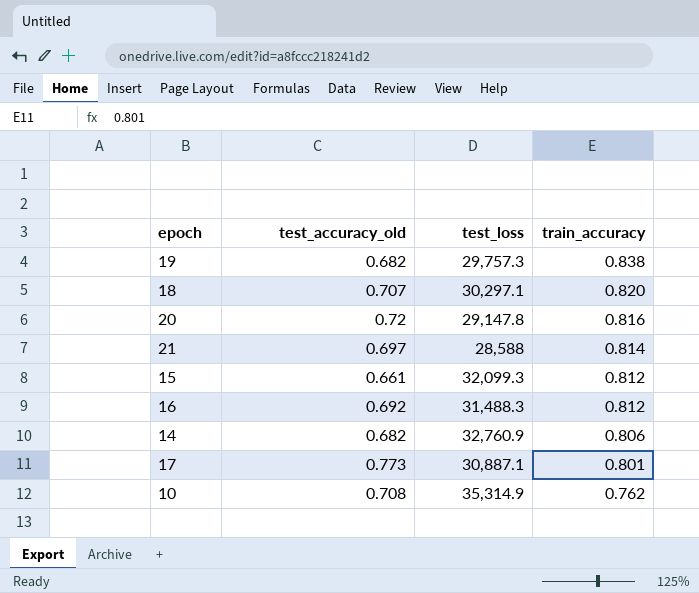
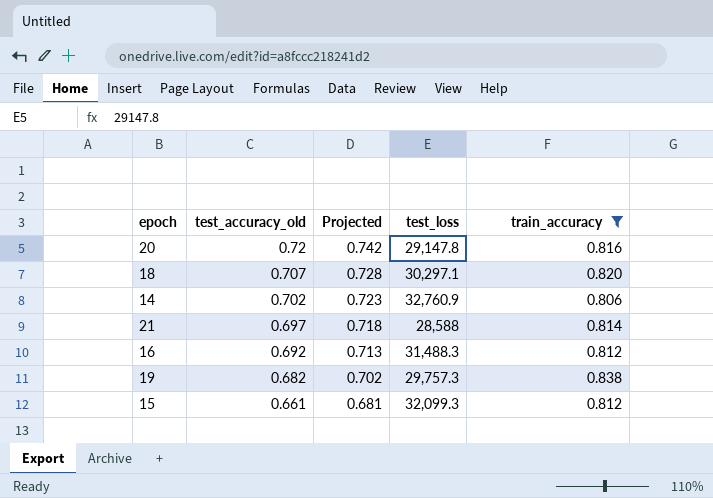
filter: none -> train_accuracy >= 0.806
row order: train_accuracy descending -> test_accuracy_old descending
column Projected | formula: none -> [test_accuracy_old] * 1.03
14 | test_accuracy_old: 0.682 -> 0.702

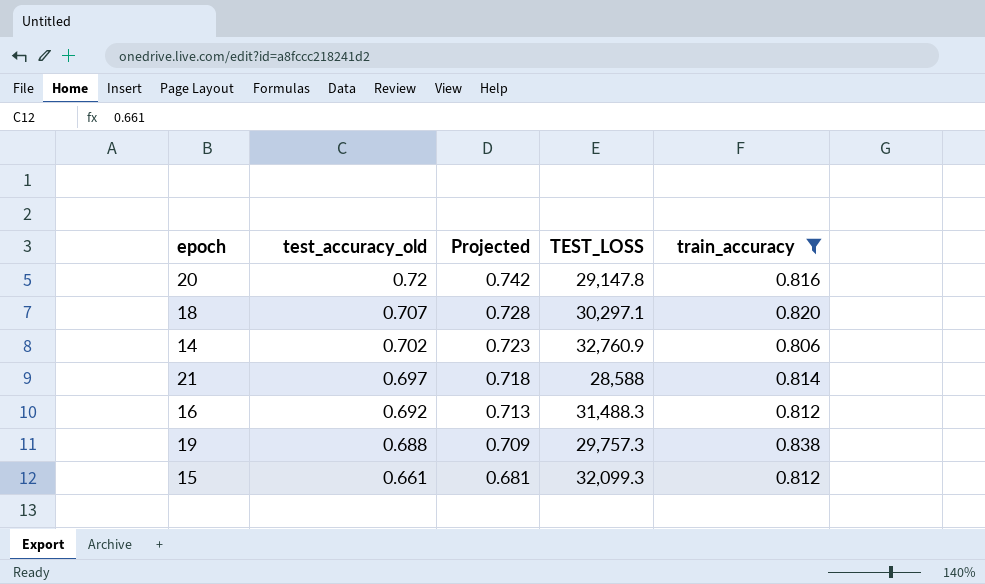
column name: test_loss -> TEST_LOSS
19 | test_accuracy_old: 0.682 -> 0.688
19 | Projected: 0.702 -> 0.709

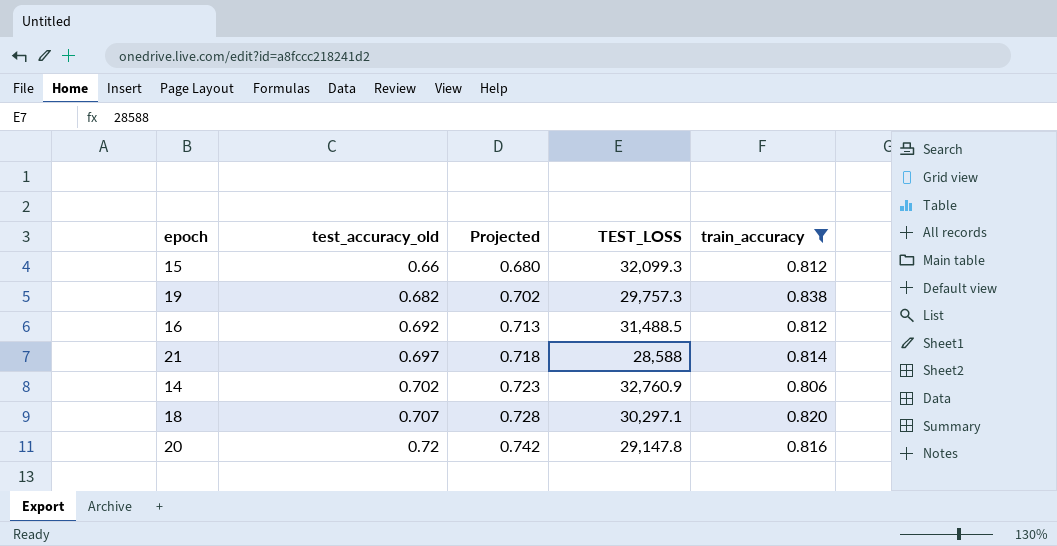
row order: test_accuracy_old descending -> test_accuracy_old ascending
15 | test_accuracy_old: 0.661 -> 0.66
15 | Projected: 0.681 -> 0.680
19 | test_accuracy_old: 0.688 -> 0.682
19 | Projected: 0.709 -> 0.702
16 | TEST_LOSS: 31,488.3 -> 31,488.5

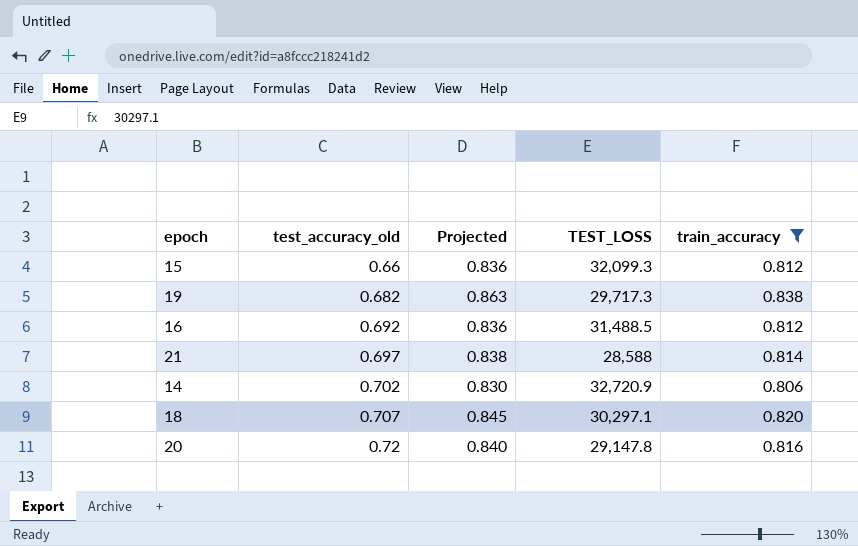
column Projected | formula: [test_accuracy_old] * 1.03 -> [train_accuracy] * 1.03
19 | TEST_LOSS: 29,757.3 -> 29,717.3
14 | TEST_LOSS: 32,760.9 -> 32,720.9

